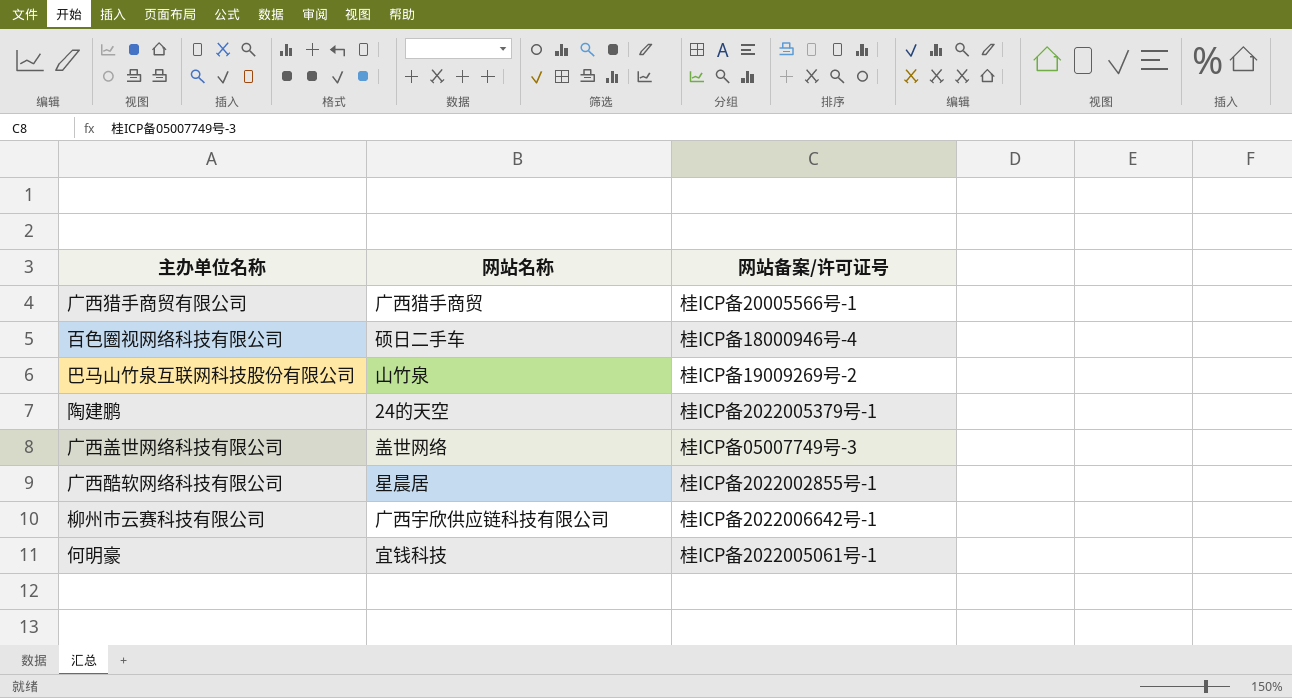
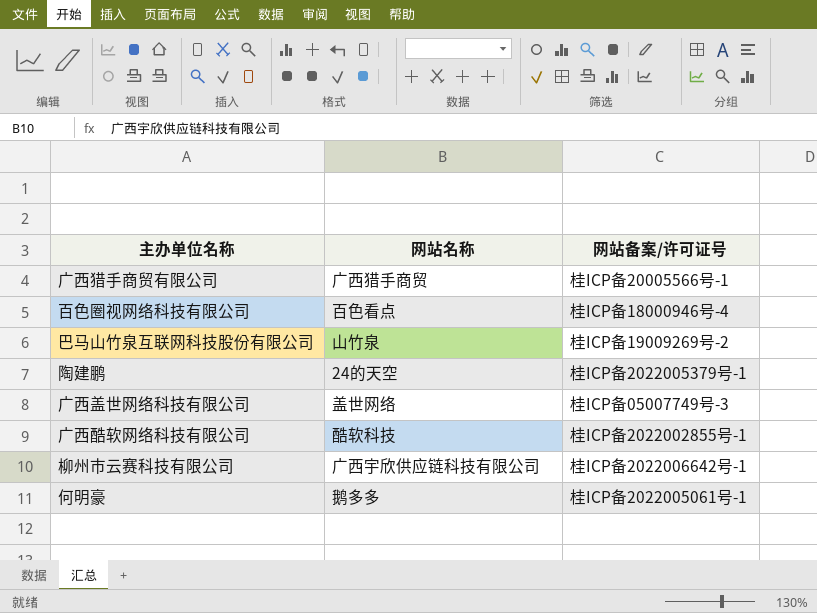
百色圈视网络科技有限公司 | 网站名称: 硕日二手车 -> 百色看点
广西酷软网络科技有限公司 | 网站名称: 星晨居 -> 酷软科技
何明豪 | 网站名称: 宜钱科技 -> 鹅多多

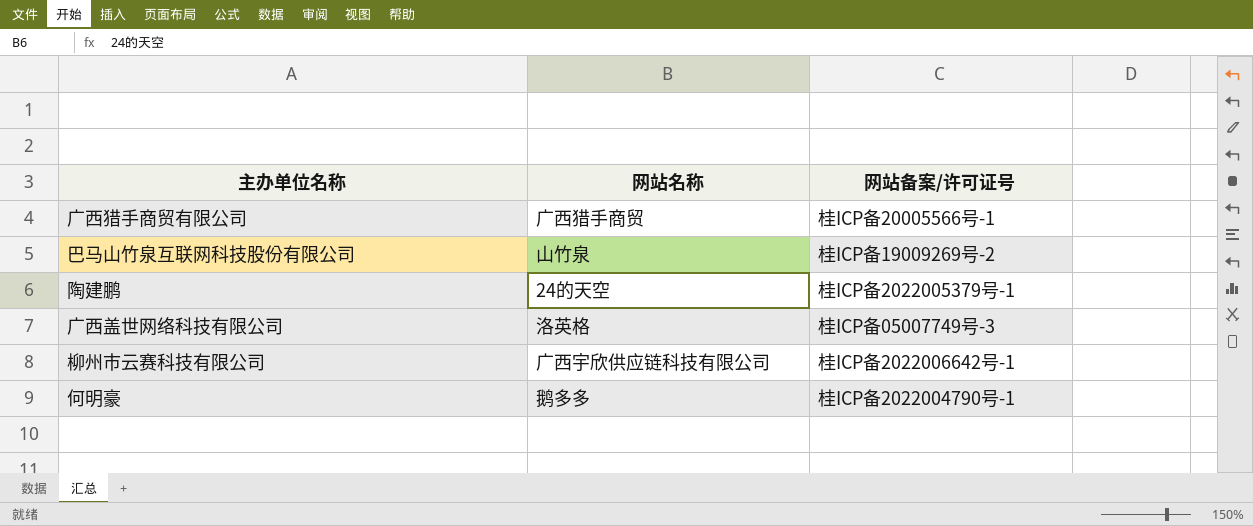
row 百色圈视网络科技有限公司: 百色看点 | 桂ICP备18000946号-4 -> none
row 广西酷软网络科技有限公司: 酷软科技 | 桂ICP备2022002855号-1 -> none
广西盖世网络科技有限公司 | 网站名称: 盖世网络 -> 洛英格
何明豪 | 网站备案/许可证号: 桂ICP备2022005061号-1 -> 桂ICP备2022004790号-1

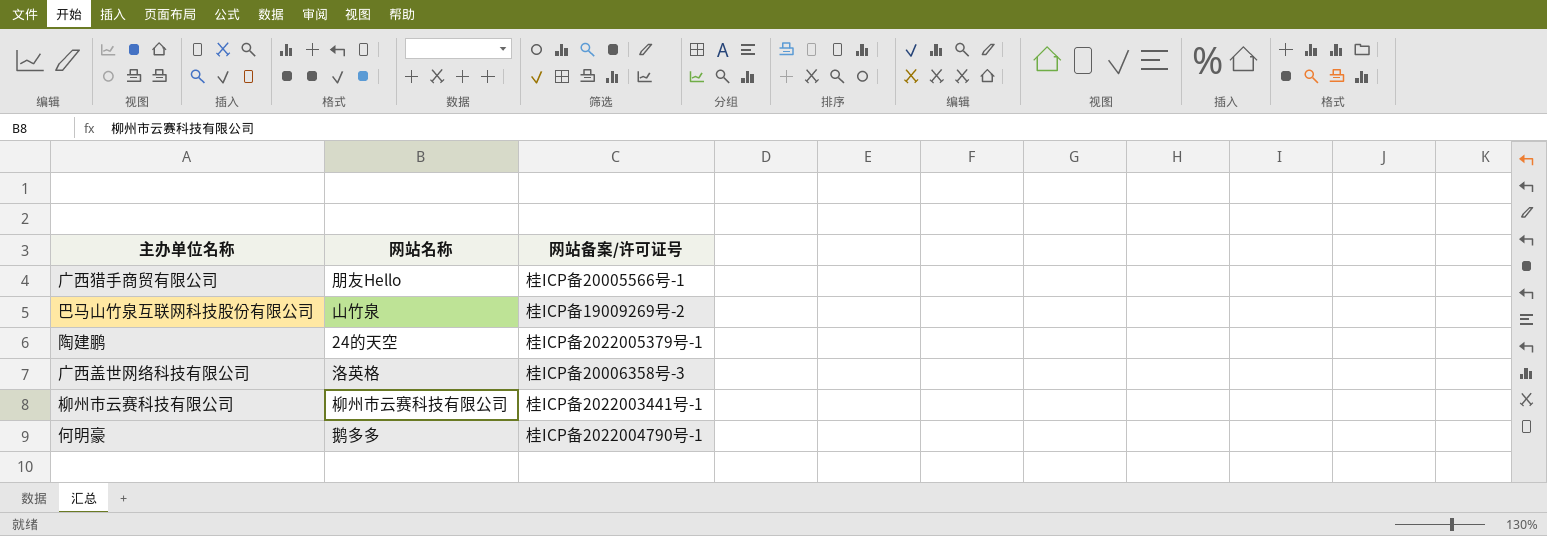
广西猎手商贸有限公司 | 网站名称: 广西猎手商贸 -> 朋友Hello
广西盖世网络科技有限公司 | 网站备案/许可证号: 桂ICP备05007749号-3 -> 桂ICP备20006358号-3
柳州市云赛科技有限公司 | 网站名称: 广西宇欣供应链科技有限公司 -> 柳州市云赛科技有限公司
柳州市云赛科技有限公司 | 网站备案/许可证号: 桂ICP备2022006642号-1 -> 桂ICP备2022003441号-1

